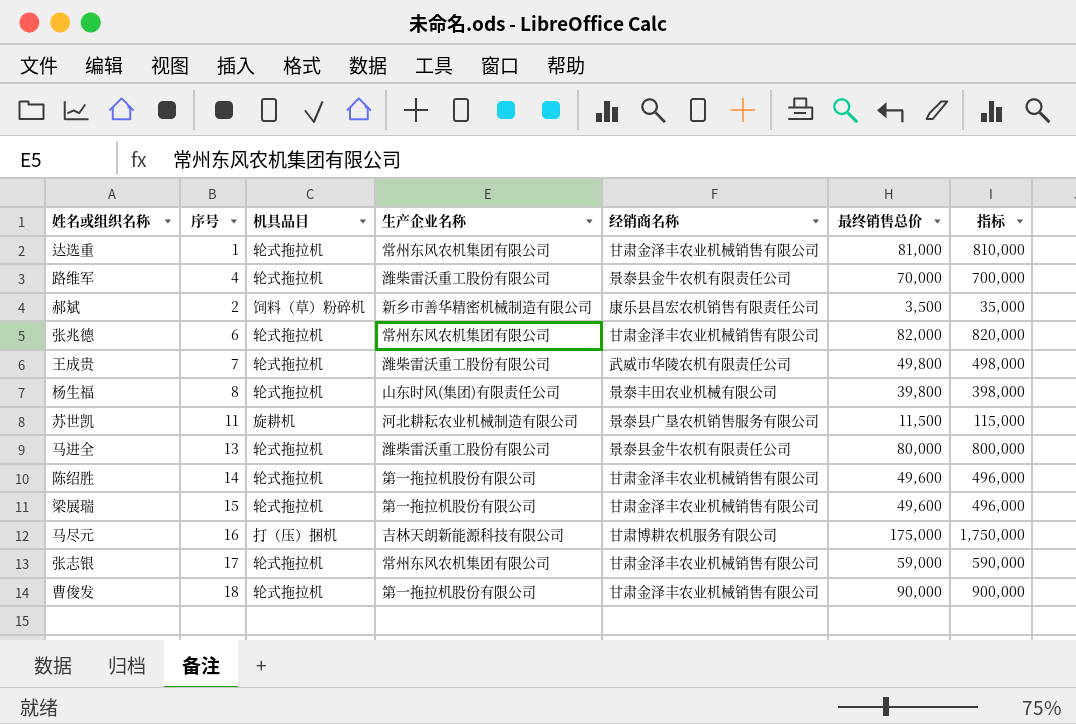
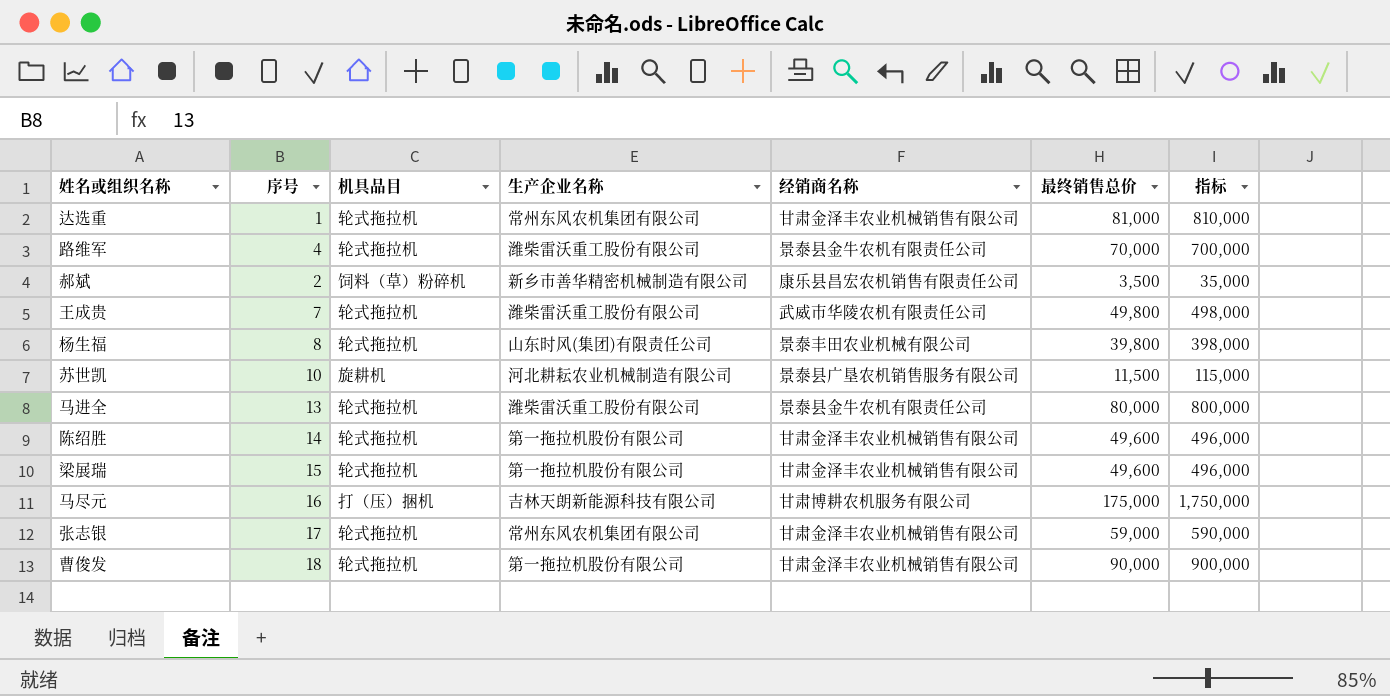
row 张兆德: 6 | 轮式拖拉机 | 常州东风农机集团有限公司 | 甘肃金泽丰农业机械销售有限公司 | 82,000 | 820,000 -> none
苏世凯 | 序号: 11 -> 10

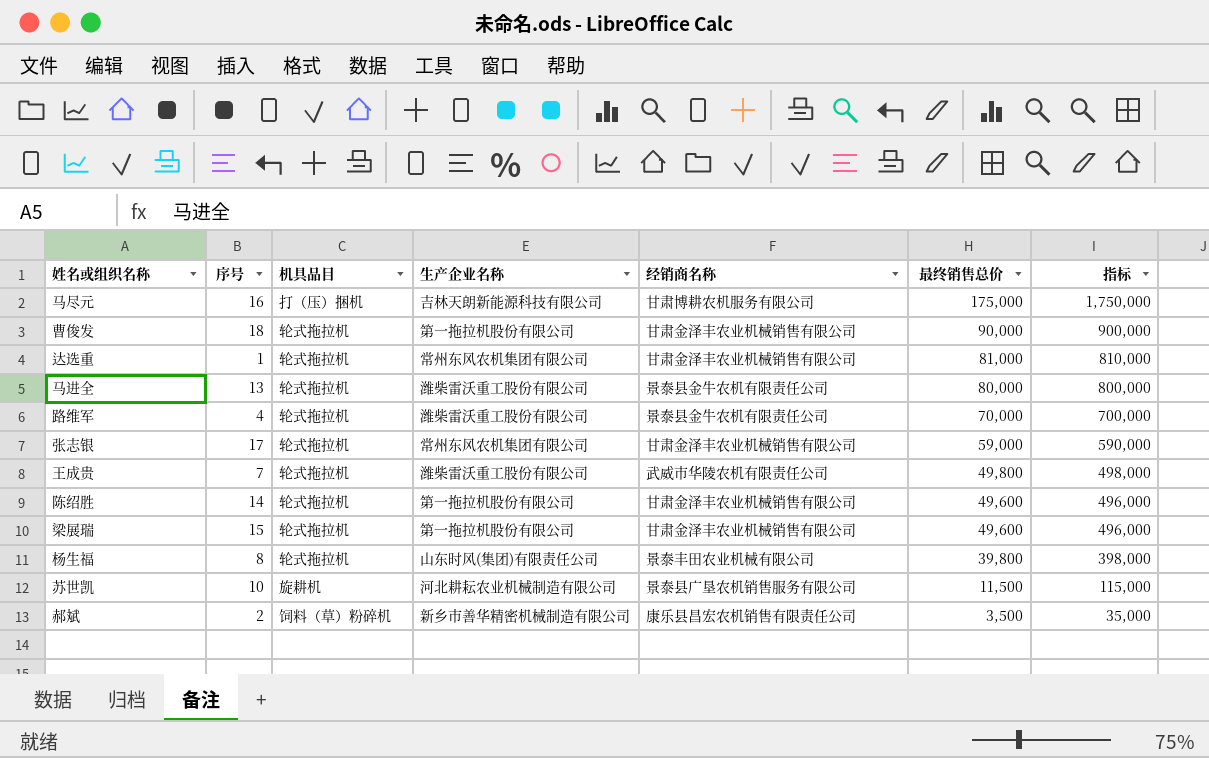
row order: none -> 最终销售总价 descending

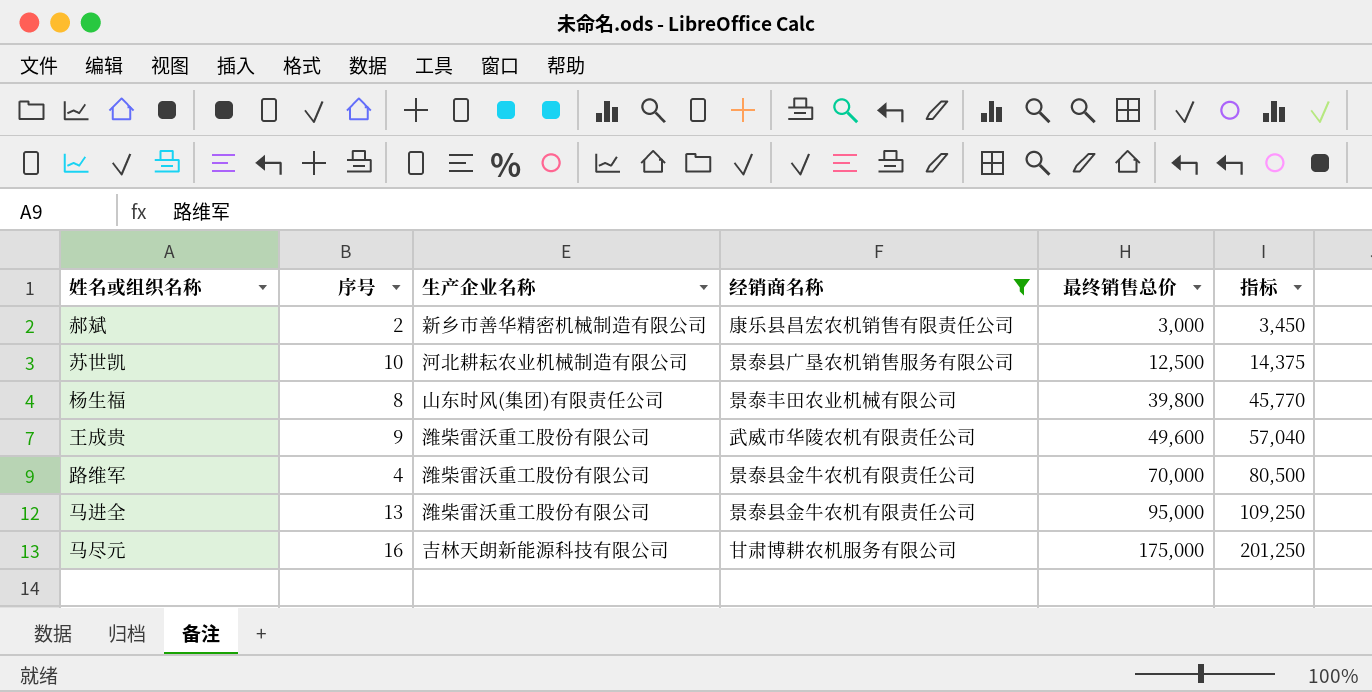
filter: none -> 经销商名称 != 甘肃金泽丰农业机械销售有限公司
row order: 最终销售总价 descending -> 最终销售总价 ascending
column 机具品目 | position: 3 -> none
column 指标 | formula: [最终销售总价] * 10 -> [最终销售总价] * 1.15
郝斌 | 最终销售总价: 3,500 -> 3,000
苏世凯 | 最终销售总价: 11,500 -> 12,500
王成贵 | 序号: 7 -> 9
王成贵 | 最终销售总价: 49,800 -> 49,600
马进全 | 最终销售总价: 80,000 -> 95,000

